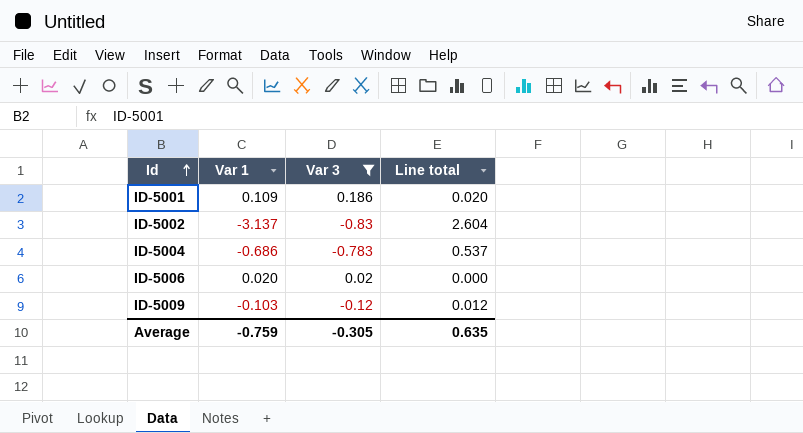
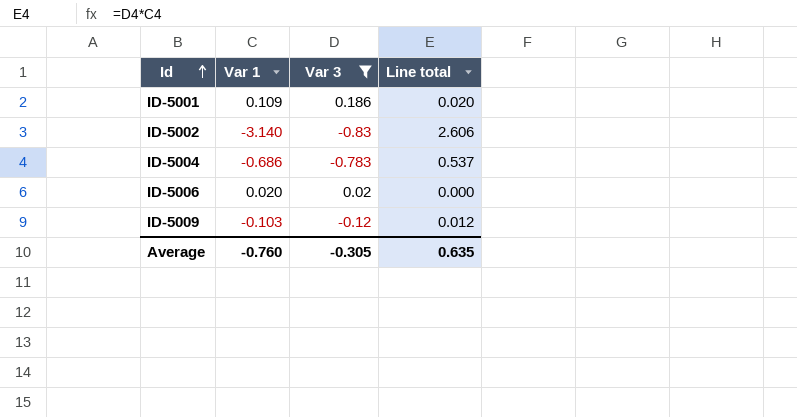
ID-5002 | Var 1: -3.137 -> -3.140
ID-5002 | Line total: 2.604 -> 2.606
Average | Var 1: -0.759 -> -0.760

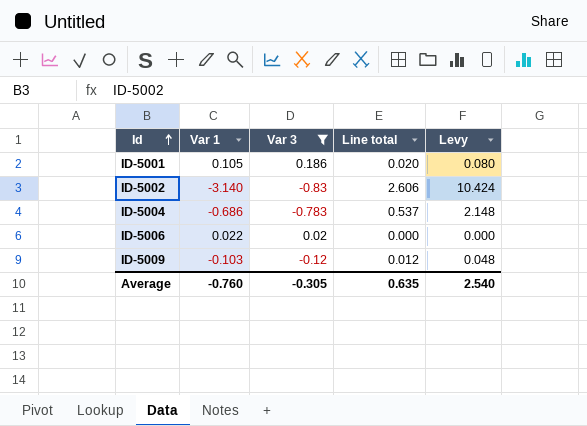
column Levy | formula: none -> [Line total] * 4
ID-5001 | Var 1: 0.109 -> 0.105
ID-5006 | Var 1: 0.020 -> 0.022

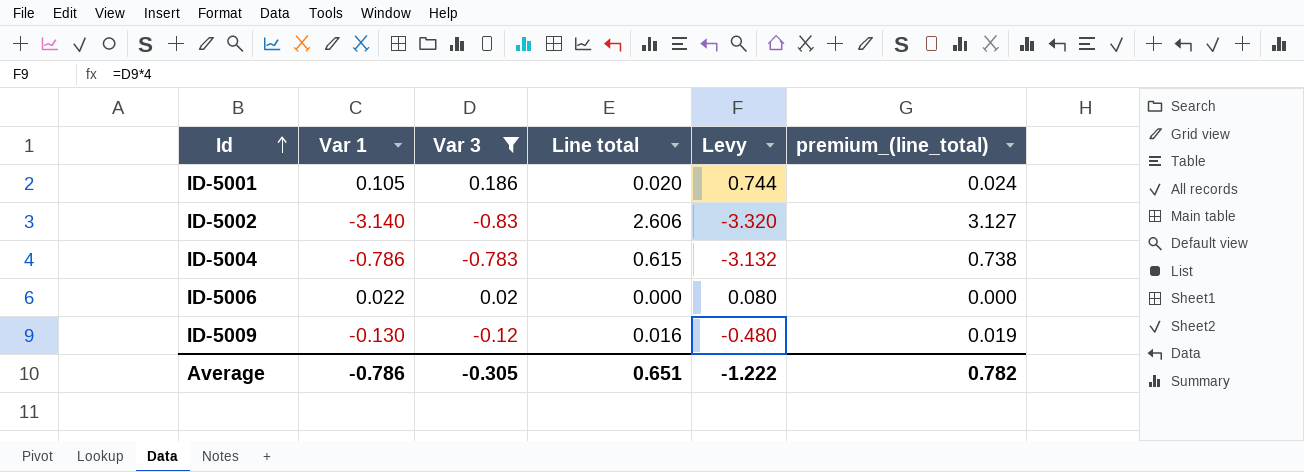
column Levy | formula: [Line total] * 4 -> [Var 3] * 4
column premium_(line_total) | formula: none -> [Line total] * 1.2
ID-5004 | Var 1: -0.686 -> -0.786
ID-5004 | Line total: 0.537 -> 0.615
ID-5009 | Var 1: -0.103 -> -0.130
ID-5009 | Line total: 0.012 -> 0.016
Average | Var 1: -0.760 -> -0.786
Average | Line total: 0.635 -> 0.651
Average | Levy: 2.540 -> -1.222

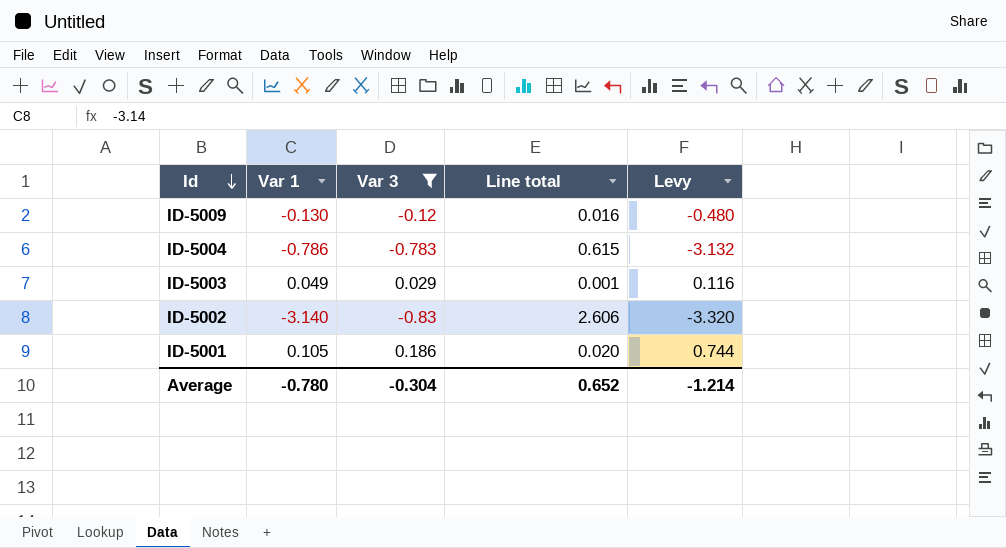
row order: Id ascending -> Id descending
column premium_(line_total) | formula: [Line total] * 1.2 -> none
row ID-5006: 0.022 | 0.02 | 0.000 | 0.080 | 0.000 -> none
row ID-5003: none -> 0.049 | 0.029 | 0.001 | 0.116
Average | Var 1: -0.786 -> -0.780
Average | Var 3: -0.305 -> -0.304
Average | Line total: 0.651 -> 0.652
Average | Levy: -1.222 -> -1.214

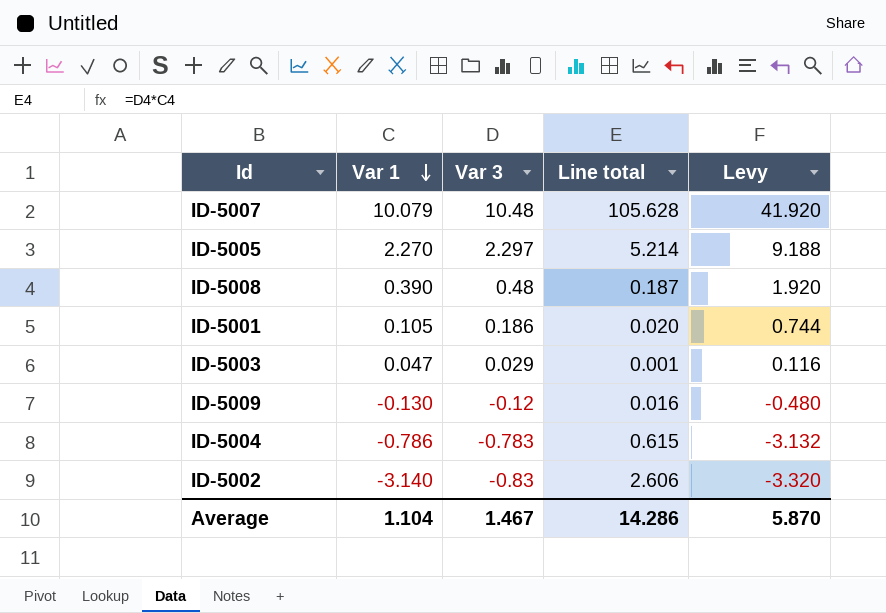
filter: Var 3 <= 0.186 -> none
row order: Id descending -> Var 1 descending
ID-5003 | Var 1: 0.049 -> 0.047
Average | Var 1: -0.780 -> 1.104
Average | Var 3: -0.304 -> 1.467
Average | Line total: 0.652 -> 14.286
Average | Levy: -1.214 -> 5.870

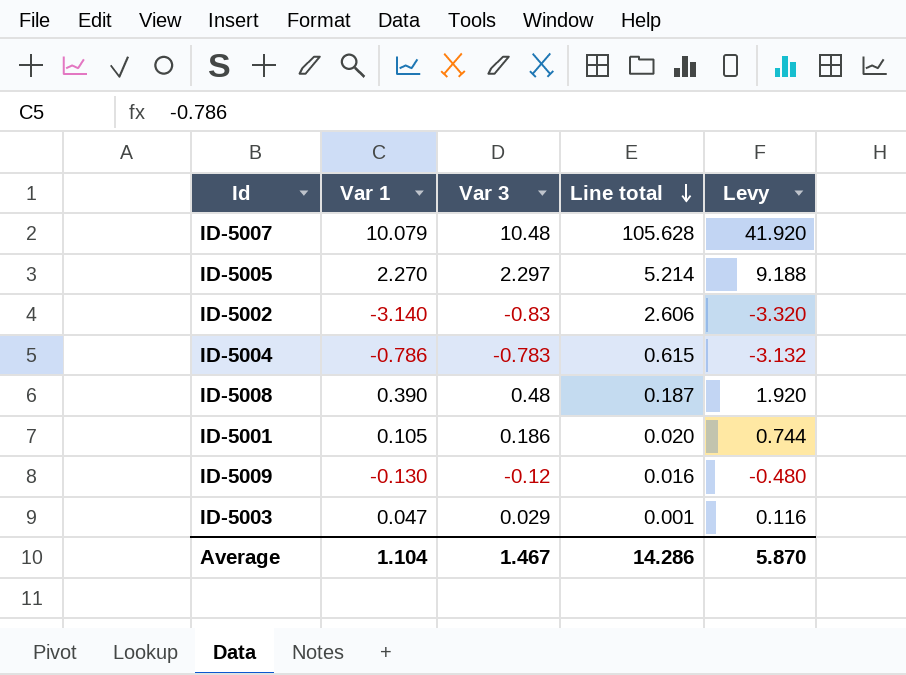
row order: Var 1 descending -> Line total descending

